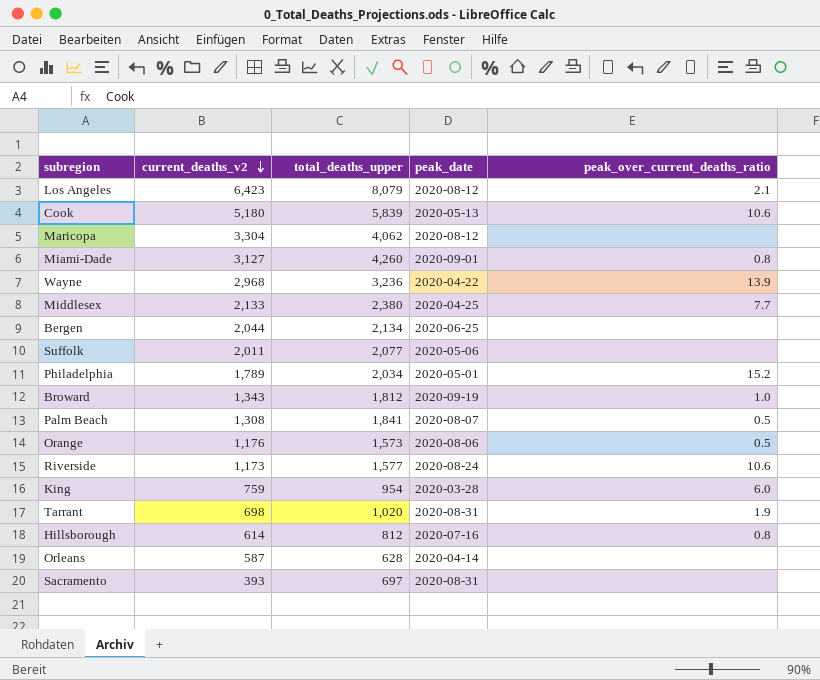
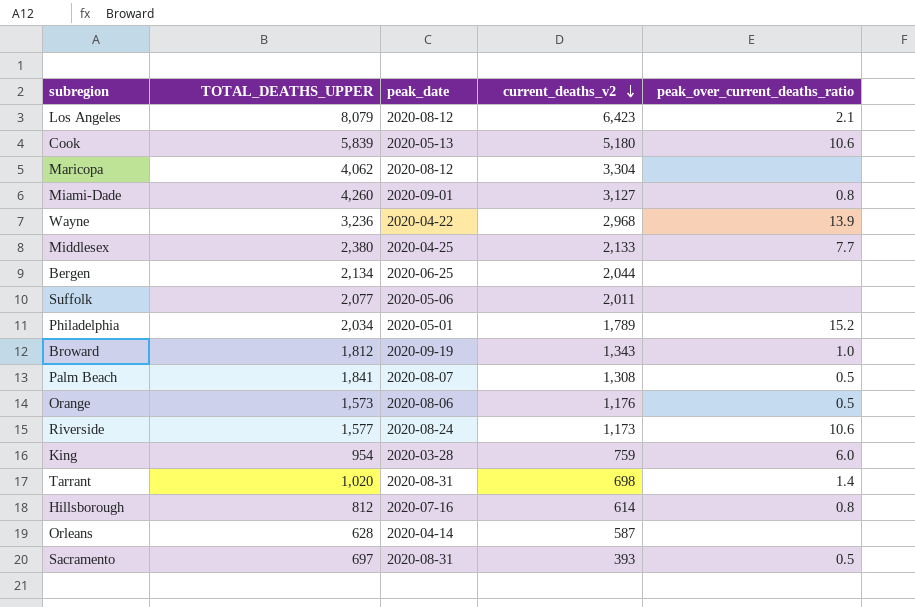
column name: total_deaths_upper -> TOTAL_DEATHS_UPPER
column current_deaths_v2 | position: 2 -> 4
Tarrant | peak_over_current_deaths_ratio: 1.9 -> 1.4
Sacramento | peak_over_current_deaths_ratio: none -> 0.5

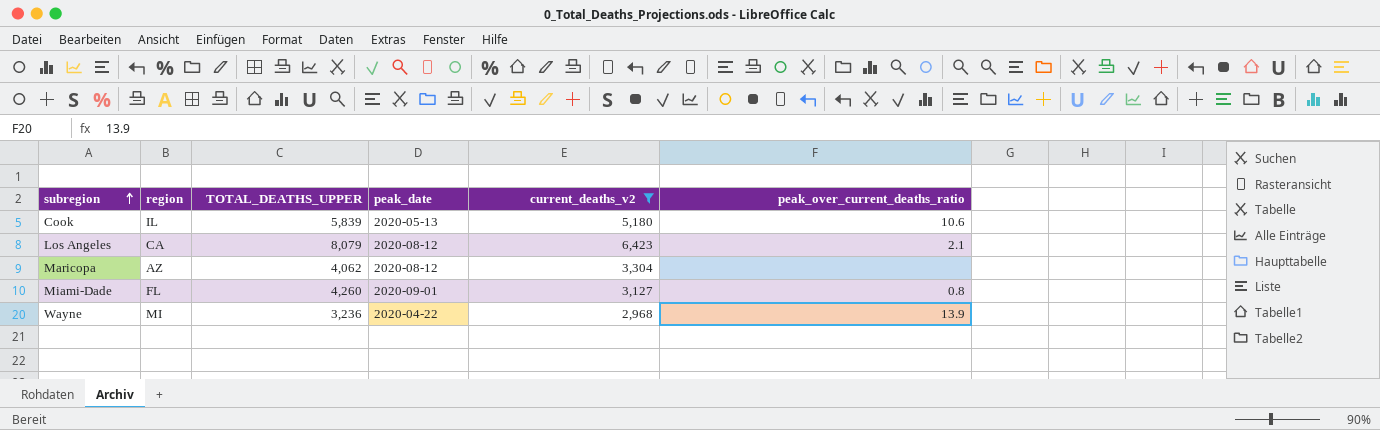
filter: none -> current_deaths_v2 >= 2,968
row order: current_deaths_v2 descending -> subregion ascending
column region | position: none -> 2

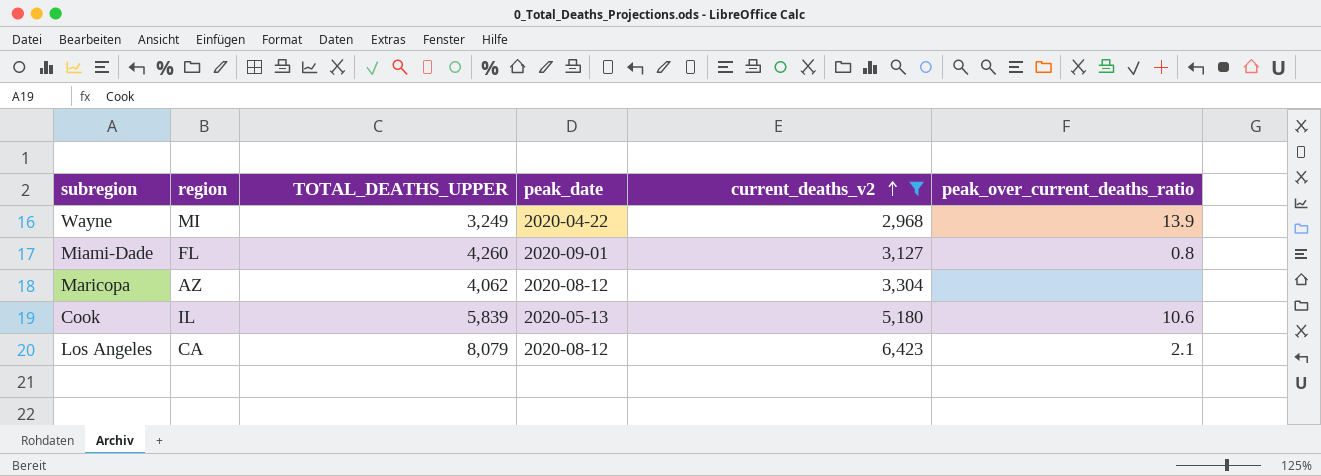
row order: subregion ascending -> current_deaths_v2 ascending
Wayne | TOTAL_DEATHS_UPPER: 3,236 -> 3,249

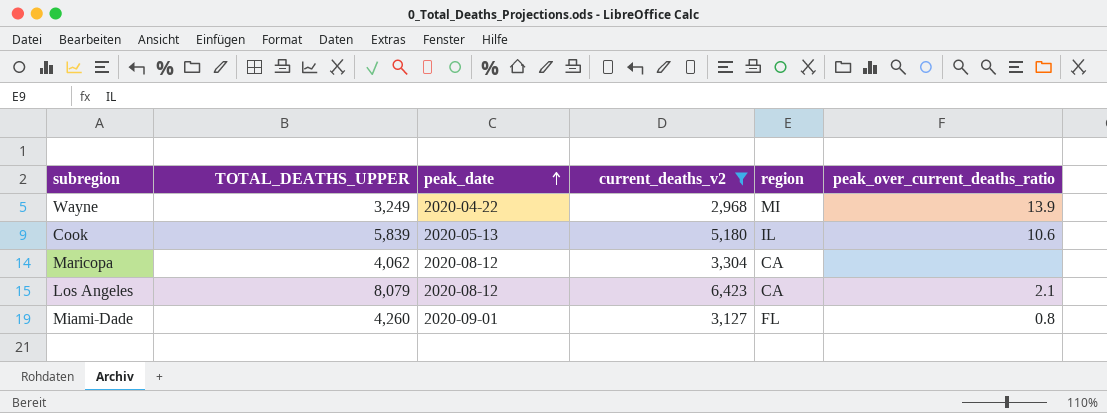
row order: current_deaths_v2 ascending -> peak_date ascending
column region | position: 2 -> 5
Maricopa | region: AZ -> CA

